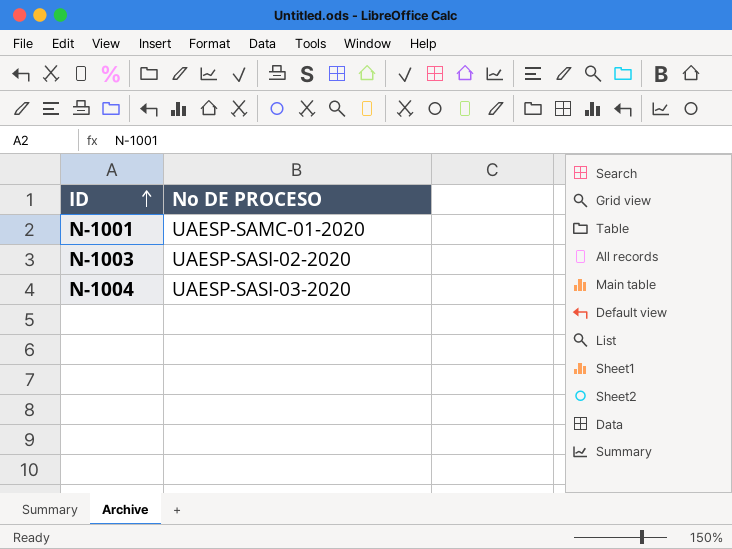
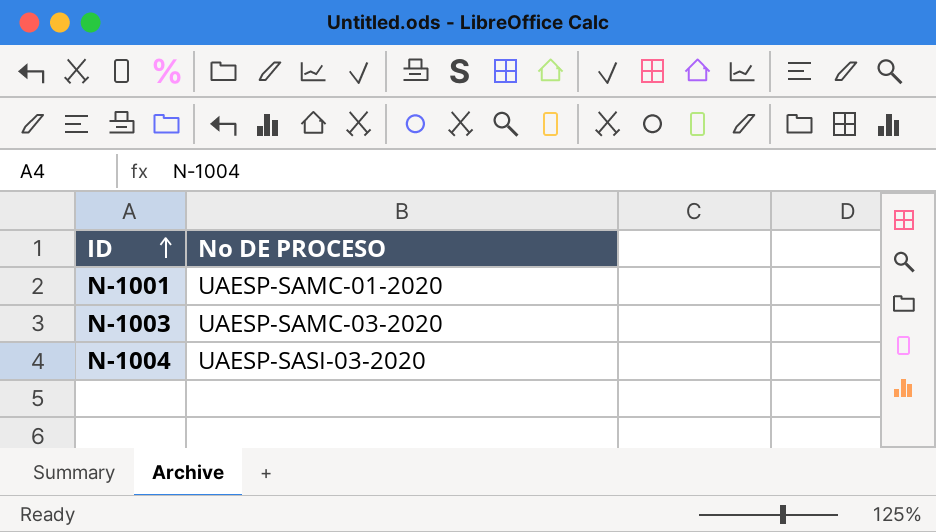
N-1003 | No DE PROCESO: UAESP-SASI-02-2020 -> UAESP-SAMC-03-2020

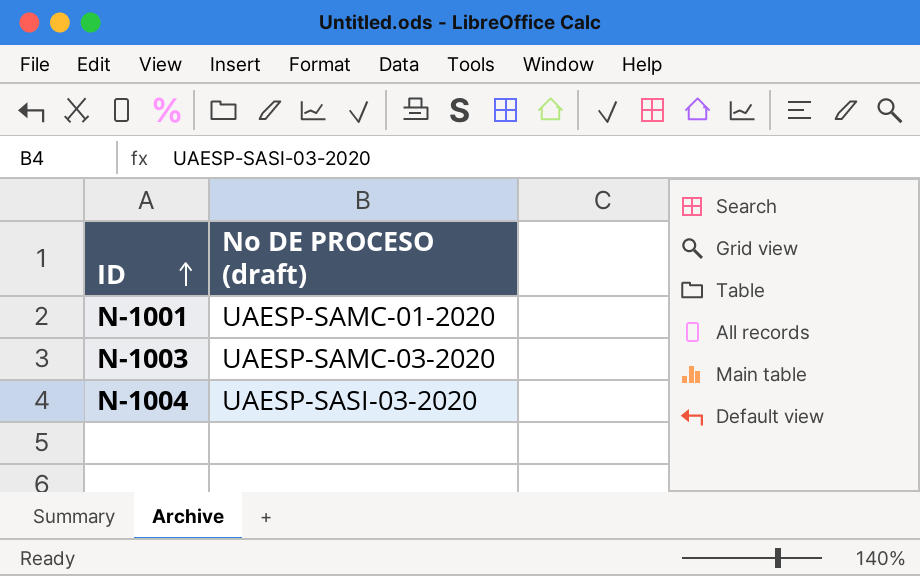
column name: No DE PROCESO -> No DE PROCESO (draft)

